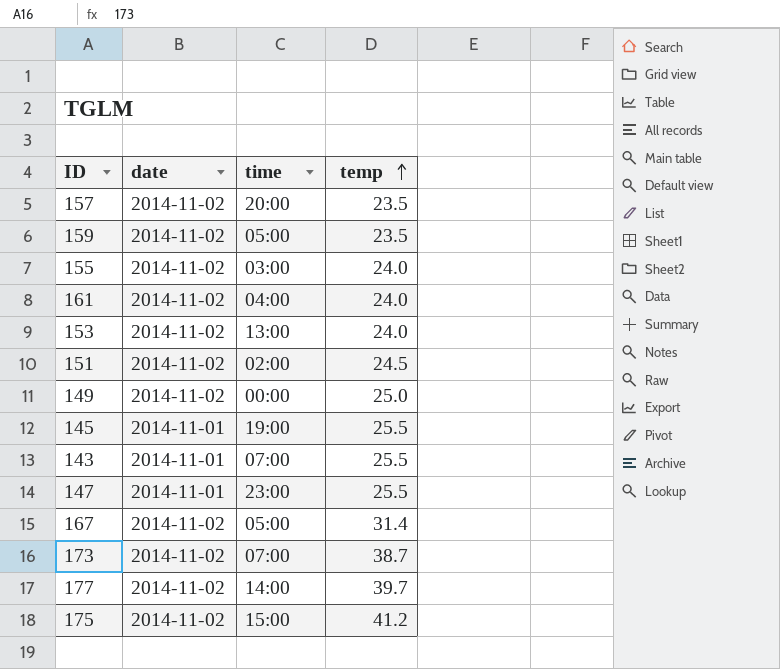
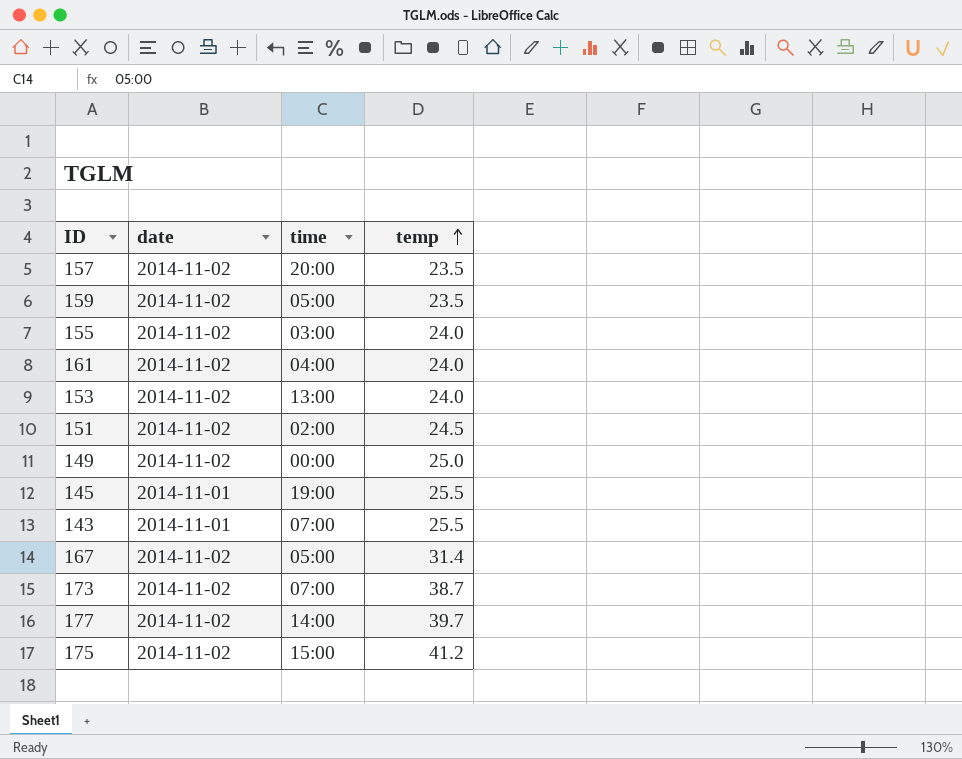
row 147: 2014-11-01 | 23:00 | 25.5 -> none

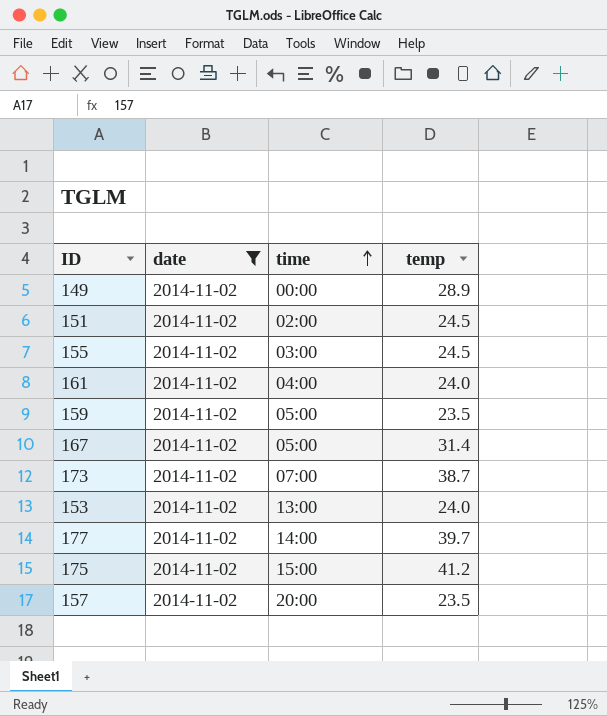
filter: none -> date = 2014-11-02
row order: temp ascending -> time ascending
149 | temp: 25.0 -> 28.9
155 | temp: 24.0 -> 24.5

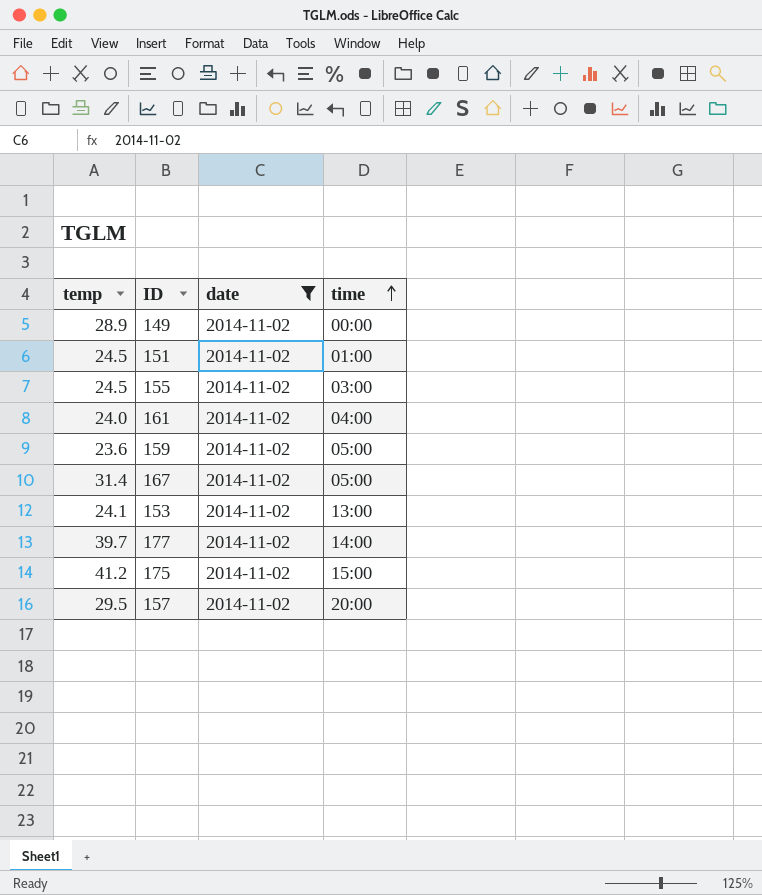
column temp | position: 4 -> 1
row 173: 2014-11-02 | 07:00 | 38.7 -> none
151 | time: 02:00 -> 01:00
159 | temp: 23.5 -> 23.6
153 | temp: 24.0 -> 24.1
157 | temp: 23.5 -> 29.5

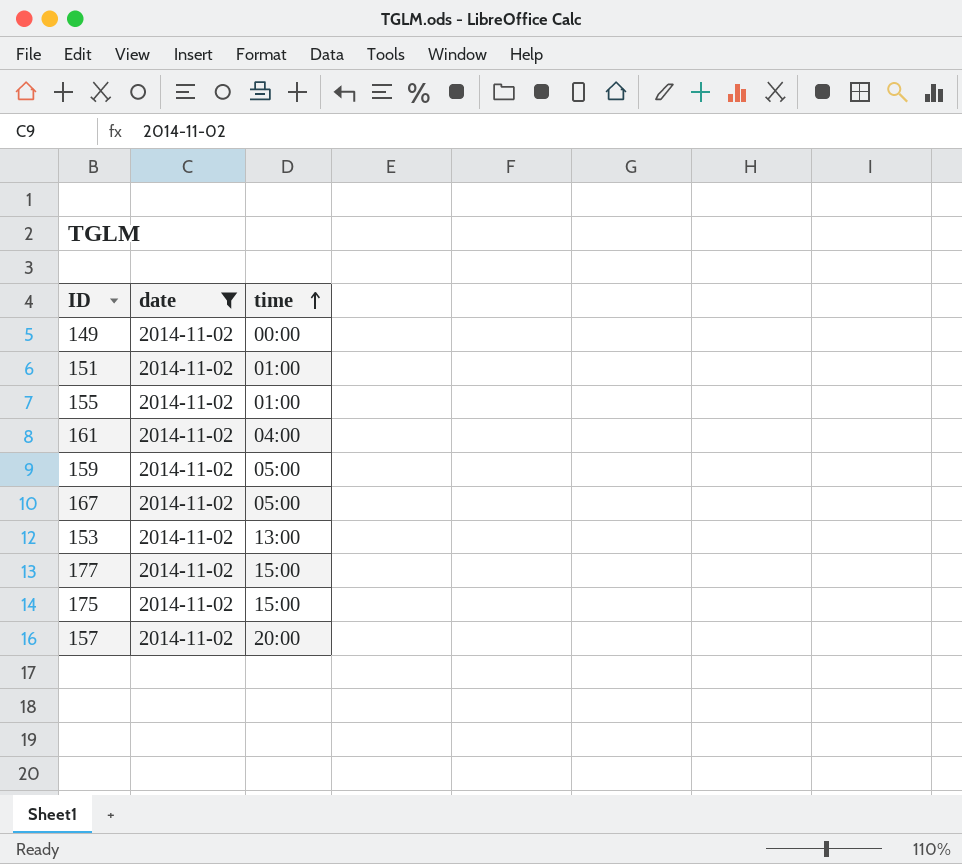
column temp | position: 1 -> none
155 | time: 03:00 -> 01:00
177 | time: 14:00 -> 15:00

